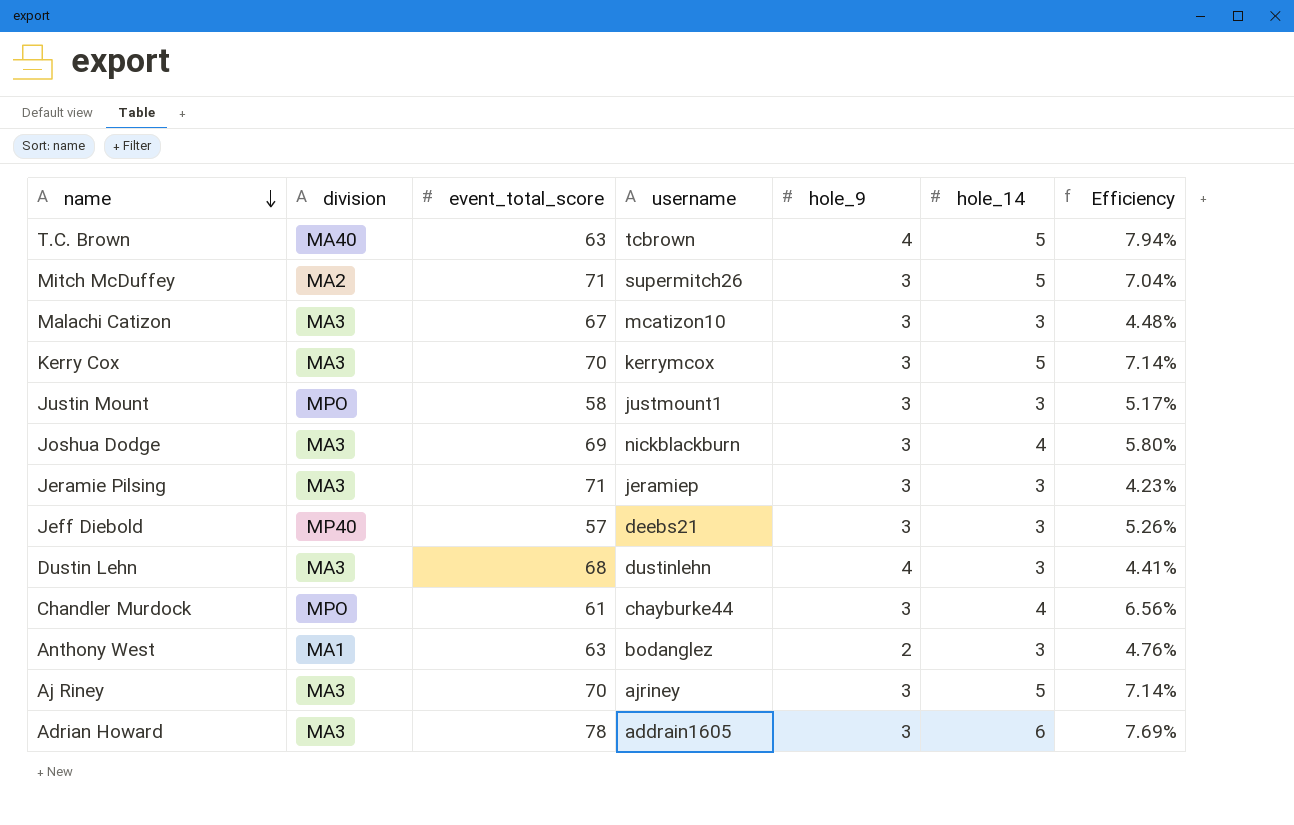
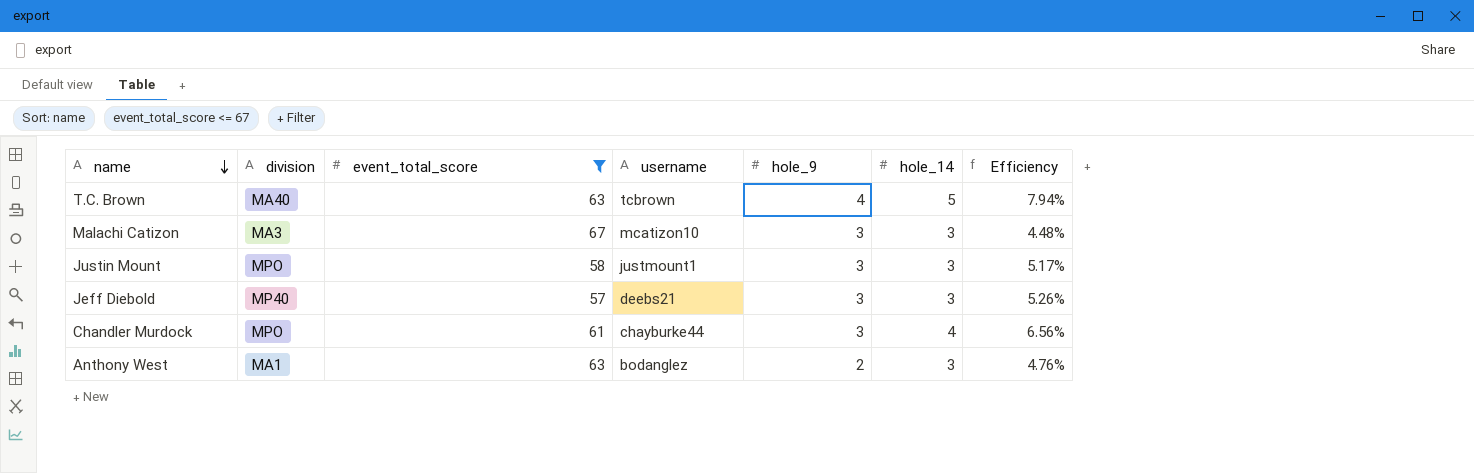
filter: none -> event_total_score <= 67

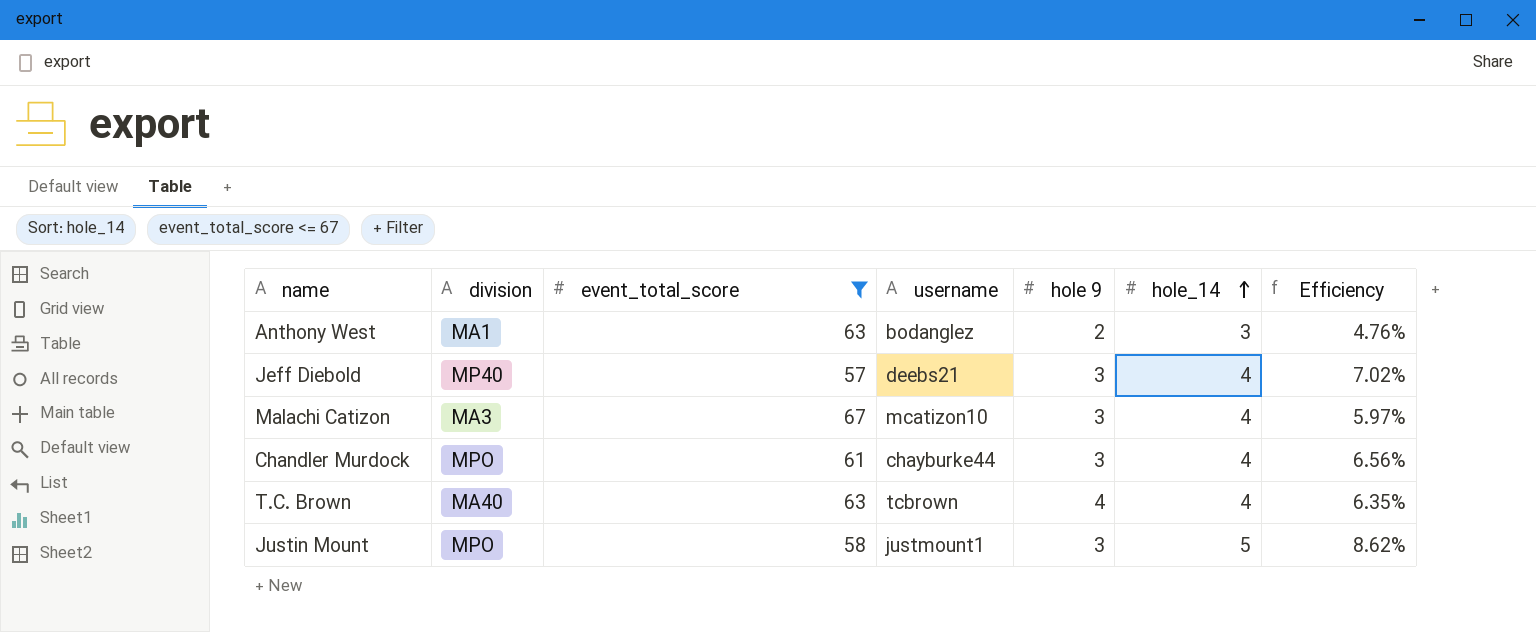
row order: name descending -> hole_14 ascending
column name: hole_9 -> hole 9
Jeff Diebold | hole_14: 3 -> 4
Jeff Diebold | Efficiency: 5.26% -> 7.02%
Malachi Catizon | hole_14: 3 -> 4
Malachi Catizon | Efficiency: 4.48% -> 5.97%
T.C. Brown | hole_14: 5 -> 4
T.C. Brown | Efficiency: 7.94% -> 6.35%
Justin Mount | hole_14: 3 -> 5
Justin Mount | Efficiency: 5.17% -> 8.62%

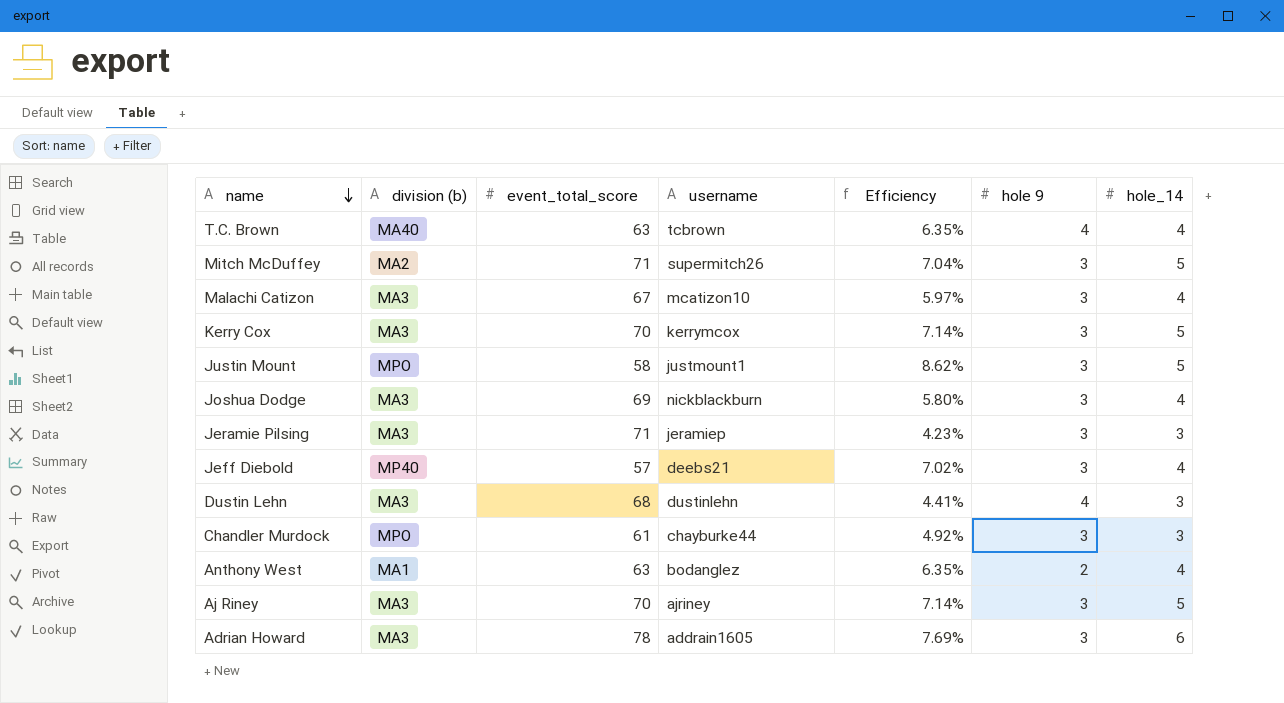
filter: event_total_score <= 67 -> none
row order: hole_14 ascending -> name descending
column name: division -> division (b)
column Efficiency | position: 7 -> 5
Chandler Murdock | Efficiency: 6.56% -> 4.92%
Chandler Murdock | hole_14: 4 -> 3
Anthony West | Efficiency: 4.76% -> 6.35%
Anthony West | hole_14: 3 -> 4

